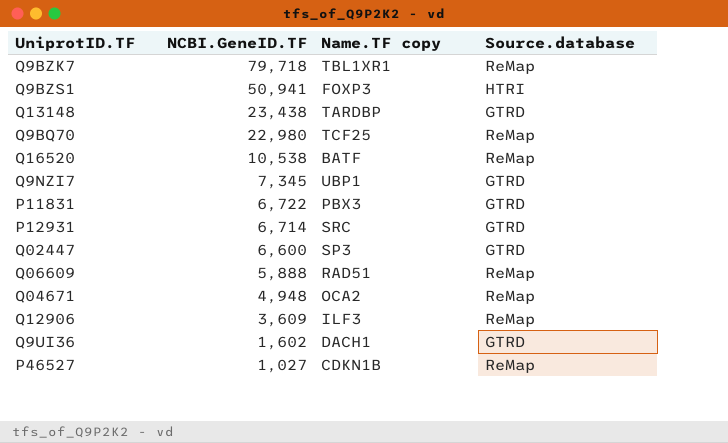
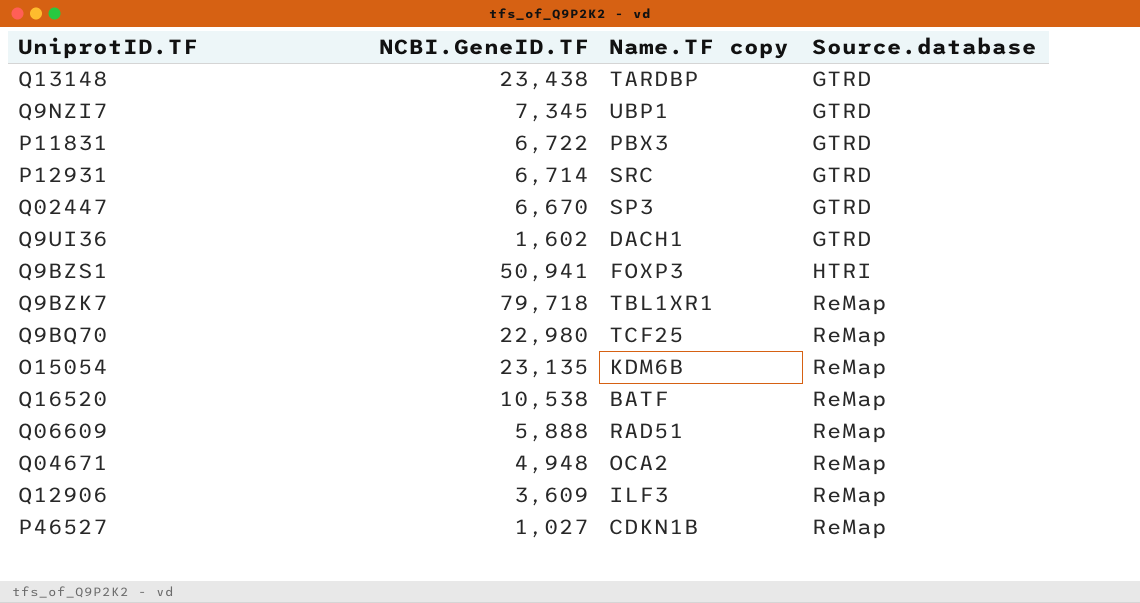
row order: NCBI.GeneID.TF descending -> Source.database ascending
Q02447 | NCBI.GeneID.TF: 6,600 -> 6,670
row O15054: none -> 23,135 | KDM6B | ReMap

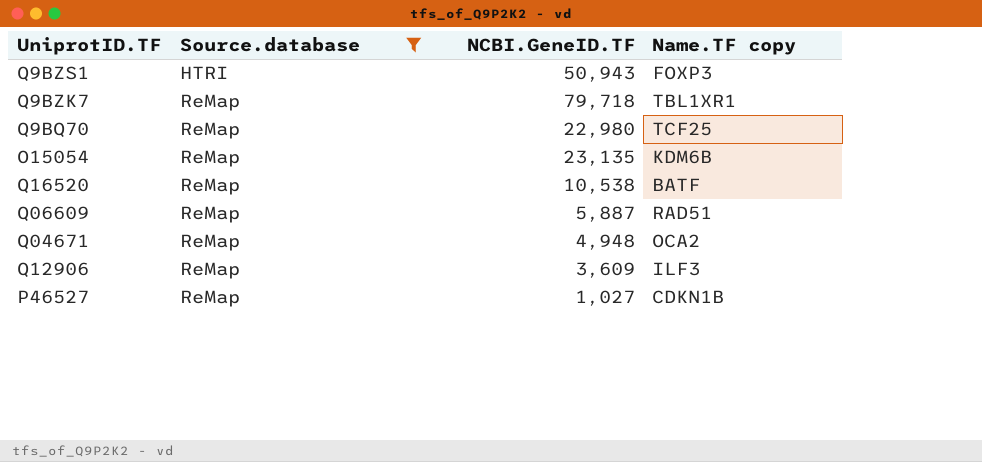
filter: none -> Source.database != GTRD
column Source.database | position: 4 -> 2
Q9BZS1 | NCBI.GeneID.TF: 50,941 -> 50,943
Q06609 | NCBI.GeneID.TF: 5,888 -> 5,887

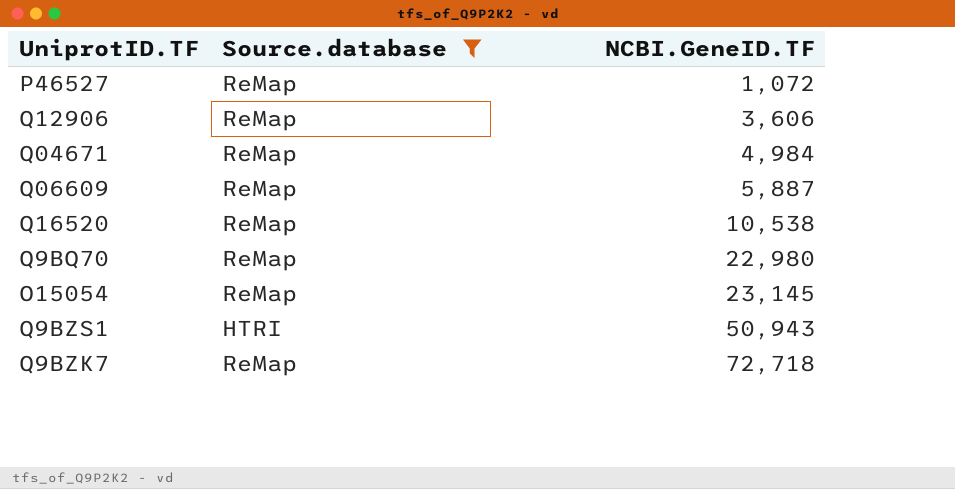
row order: Source.database ascending -> NCBI.GeneID.TF ascending
column Name.TF copy | position: 4 -> none
P46527 | NCBI.GeneID.TF: 1,027 -> 1,072
Q12906 | NCBI.GeneID.TF: 3,609 -> 3,606
Q04671 | NCBI.GeneID.TF: 4,948 -> 4,984
O15054 | NCBI.GeneID.TF: 23,135 -> 23,145
Q9BZK7 | NCBI.GeneID.TF: 79,718 -> 72,718

